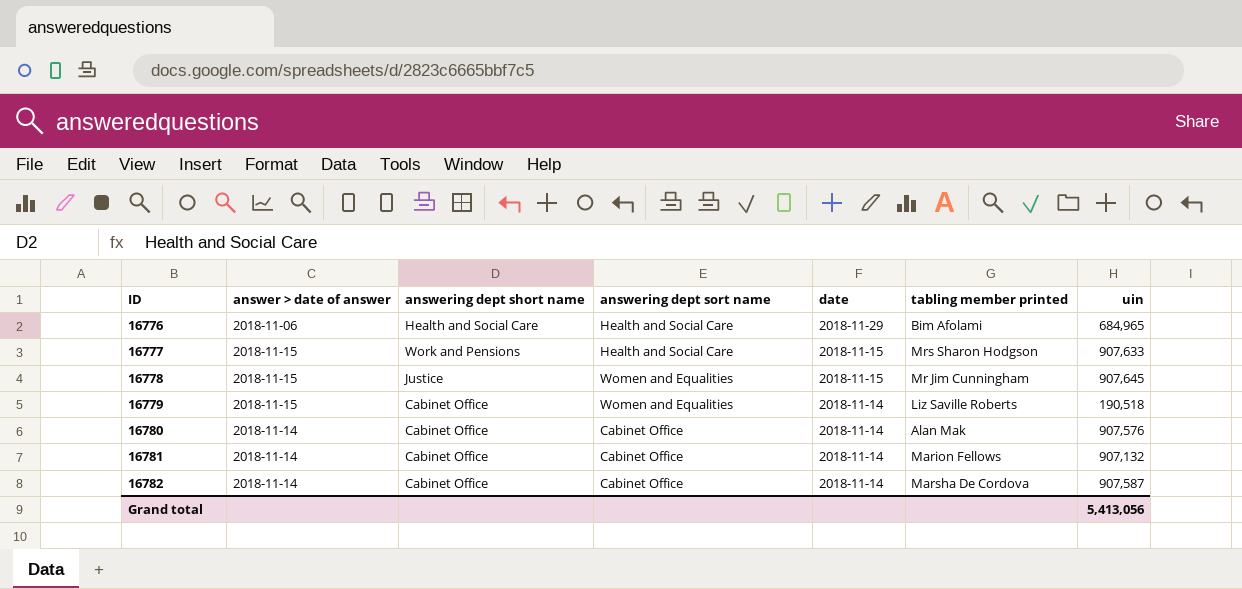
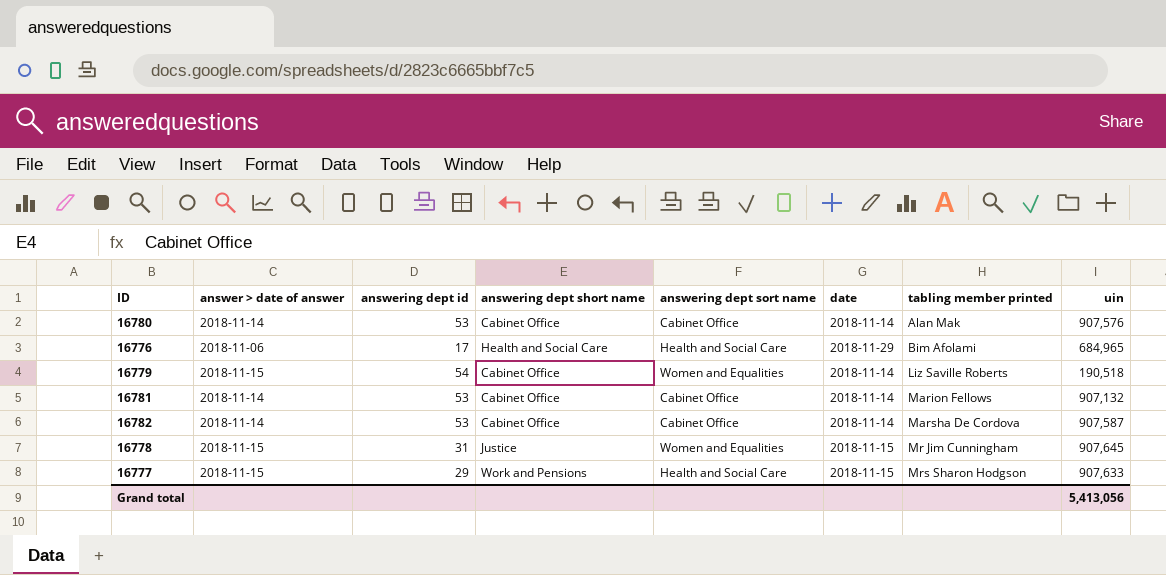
row order: ID ascending -> tabling member printed ascending
column answering dept id | position: none -> 3

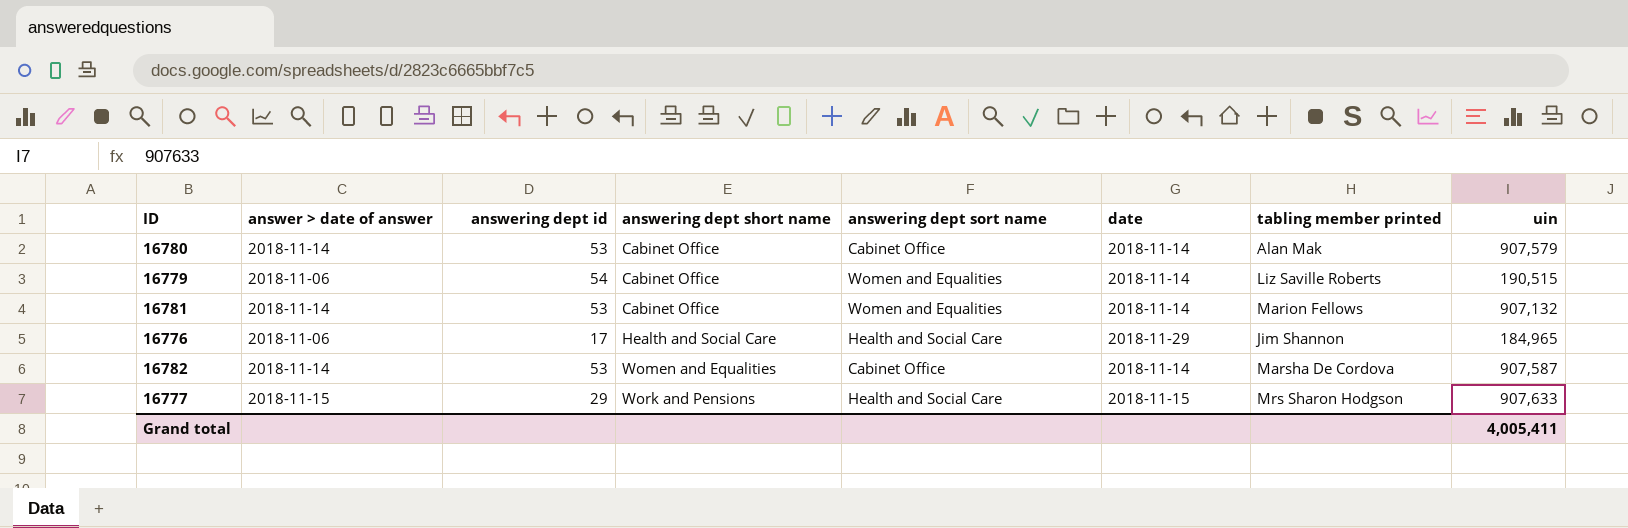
row order: tabling member printed ascending -> answering dept short name ascending
row 16778: 2018-11-15 | 31 | Justice | Women and Equalities | 2018-11-15 | Mr Jim Cunningham | 907,645 -> none
16780 | uin: 907,576 -> 907,579
16779 | answer > date of answer: 2018-11-15 -> 2018-11-06
16779 | uin: 190,518 -> 190,515
16781 | answering dept sort name: Cabinet Office -> Women and Equalities
16776 | tabling member printed: Bim Afolami -> Jim Shannon
16776 | uin: 684,965 -> 184,965
16782 | answering dept short name: Cabinet Office -> Women and Equalities
Grand total | uin: 5,413,056 -> 4,005,411

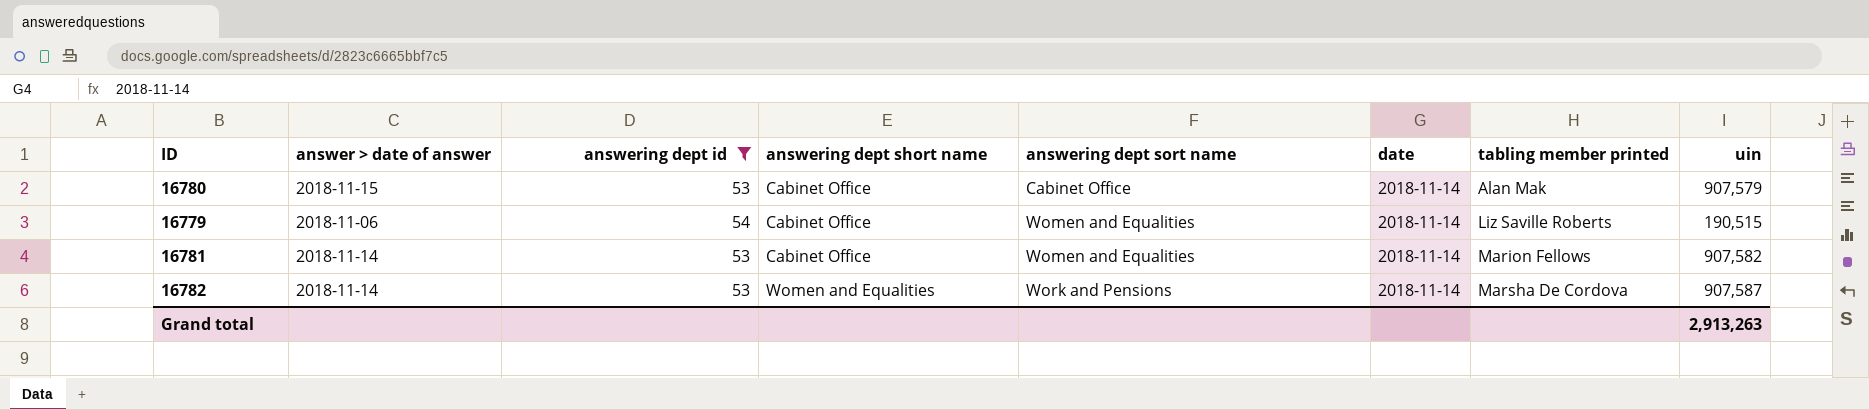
filter: none -> answering dept id >= 53
16780 | answer > date of answer: 2018-11-14 -> 2018-11-15
16781 | uin: 907,132 -> 907,582
16782 | answering dept sort name: Cabinet Office -> Work and Pensions
Grand total | uin: 4,005,411 -> 2,913,263

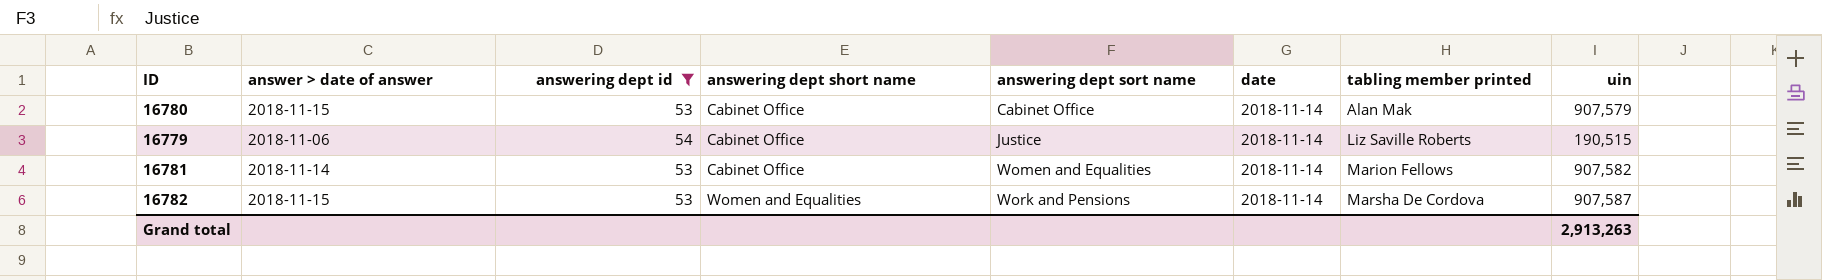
16779 | answering dept sort name: Women and Equalities -> Justice
16782 | answer > date of answer: 2018-11-14 -> 2018-11-15

